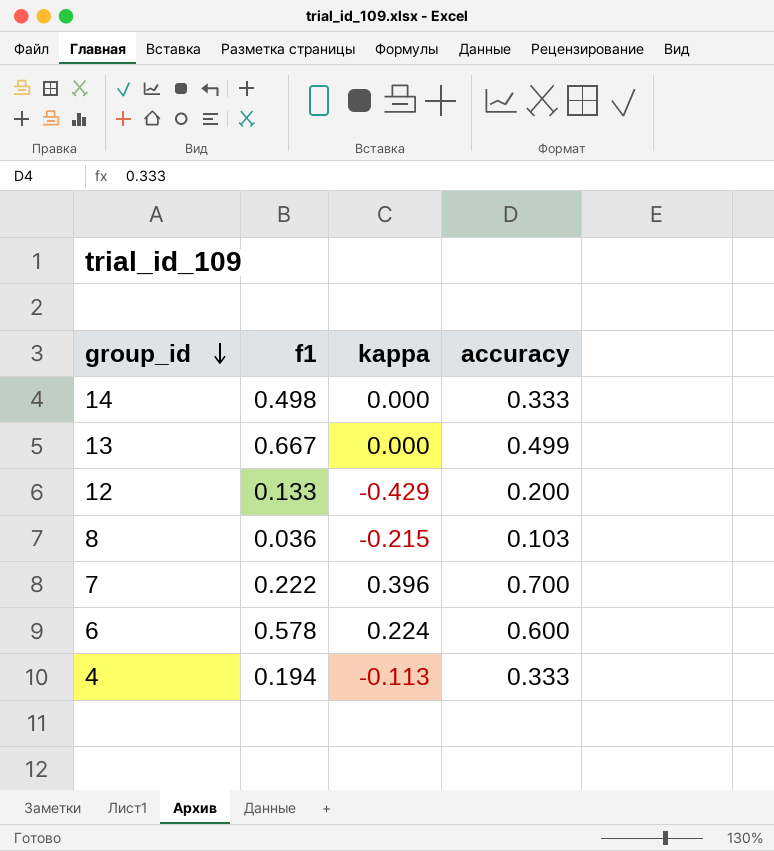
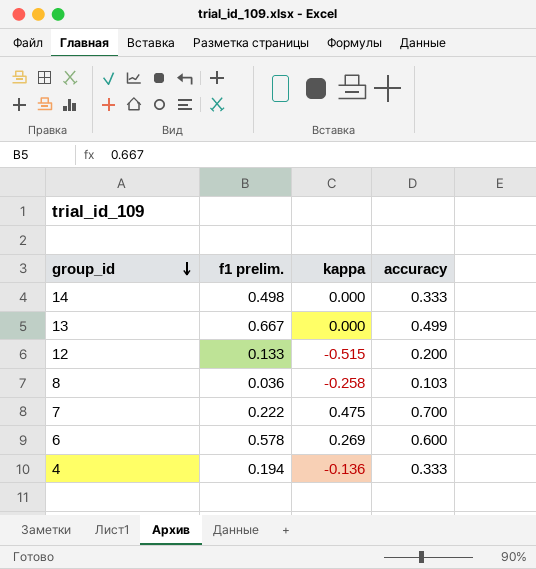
column name: f1 -> f1 prelim.
12 | kappa: -0.429 -> -0.515
8 | kappa: -0.215 -> -0.258
7 | kappa: 0.396 -> 0.475
6 | kappa: 0.224 -> 0.269
4 | kappa: -0.113 -> -0.136

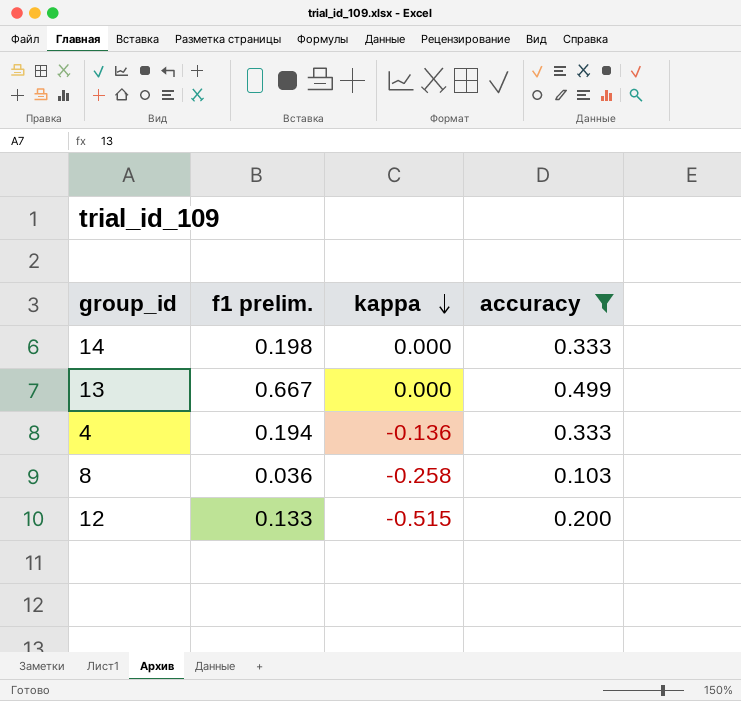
filter: none -> accuracy <= 0.499
row order: group_id descending -> kappa descending
14 | f1 prelim.: 0.498 -> 0.198

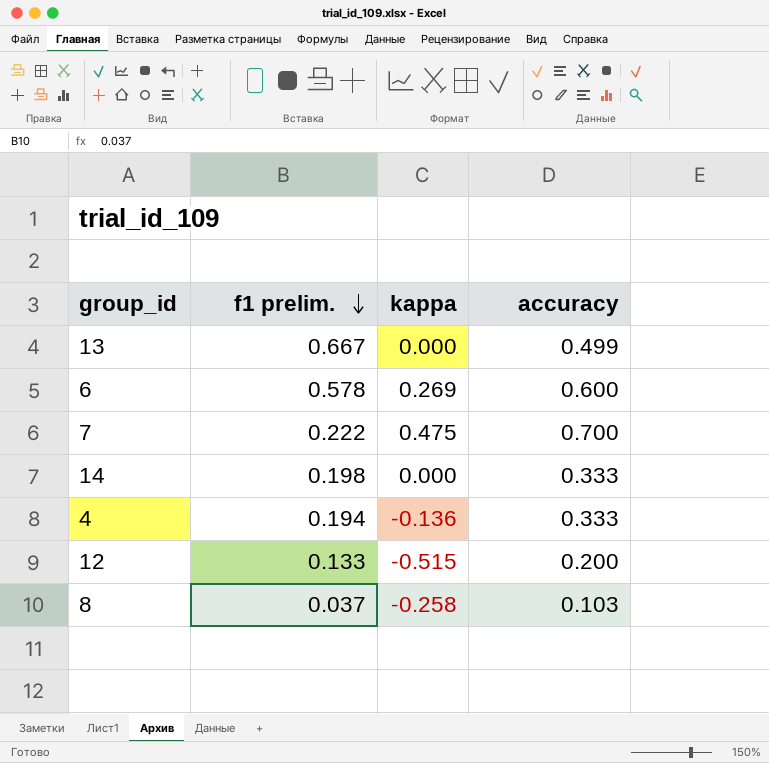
filter: accuracy <= 0.499 -> none
row order: kappa descending -> f1 prelim. descending
8 | f1 prelim.: 0.036 -> 0.037

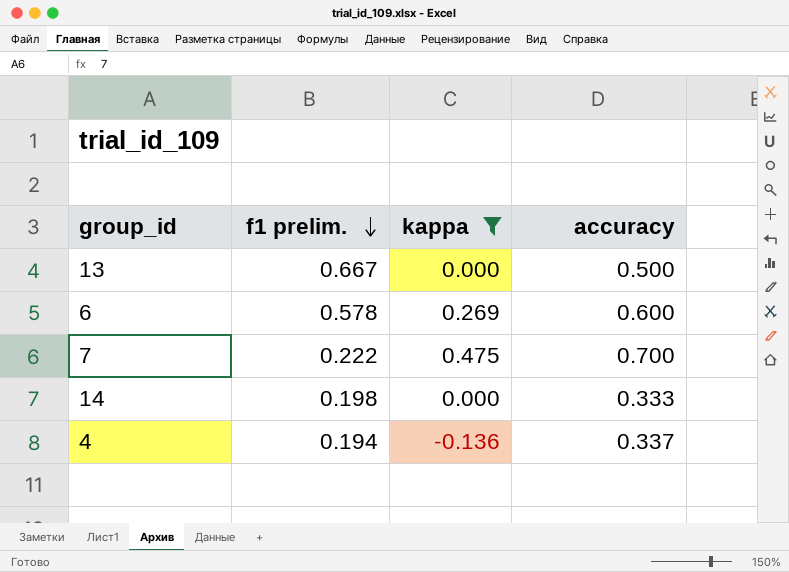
filter: none -> kappa >= -0.136
13 | accuracy: 0.499 -> 0.500
4 | accuracy: 0.333 -> 0.337

